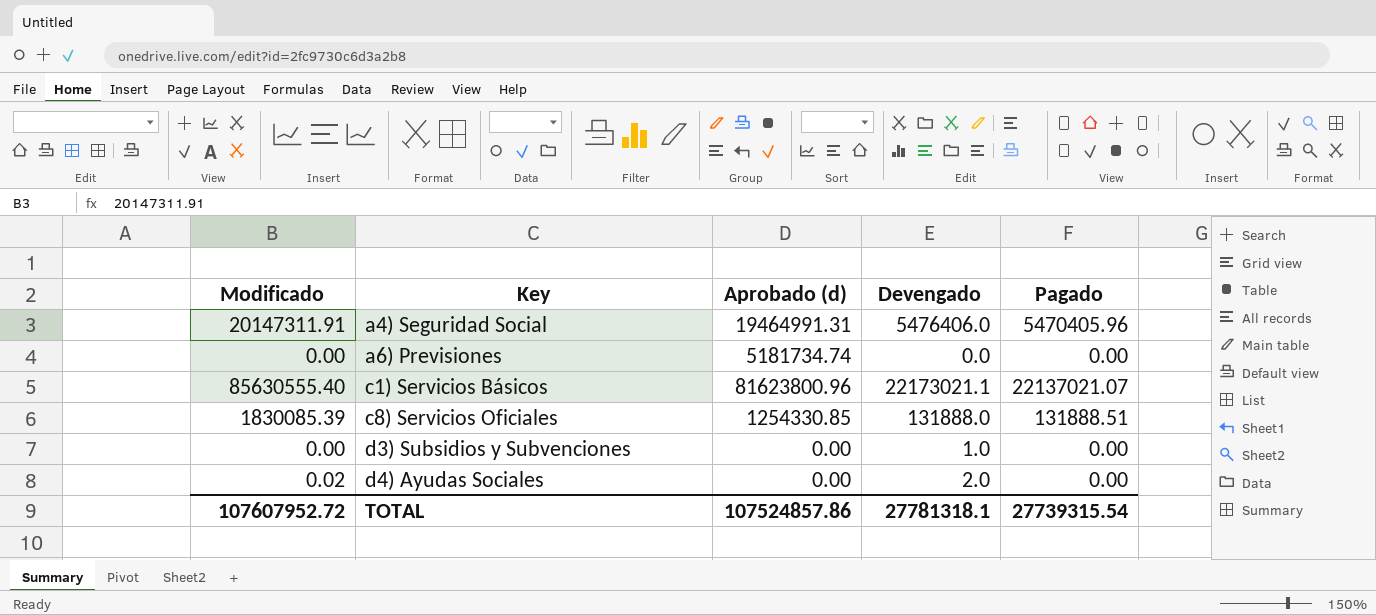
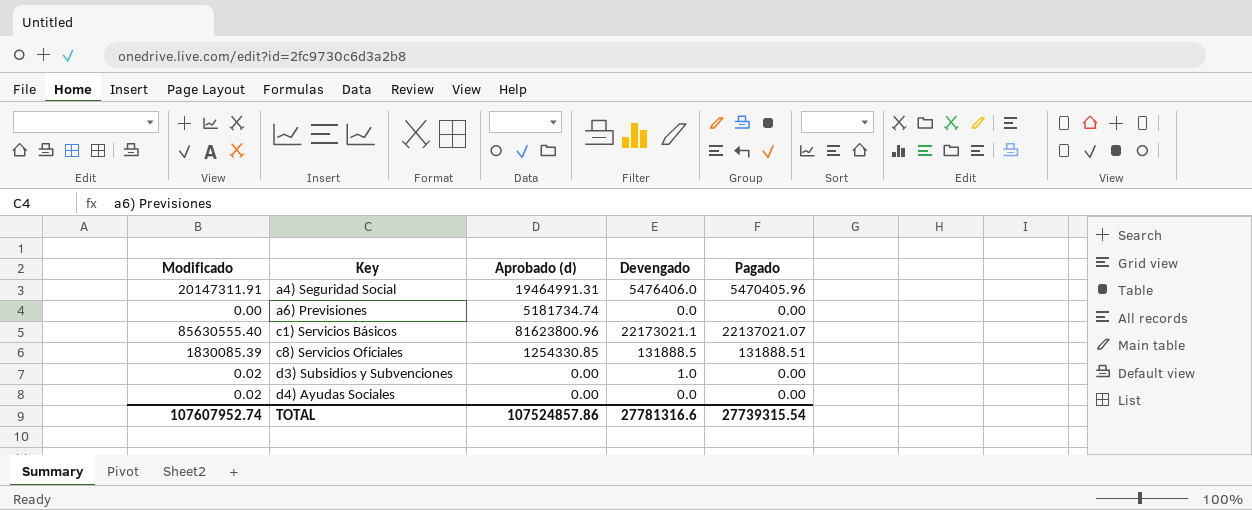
c8) Servicios Oficiales | Devengado: 131888.0 -> 131888.5
d3) Subsidios y Subvenciones | Modificado: 0.00 -> 0.02
d4) Ayudas Sociales | Devengado: 2.0 -> 0.0
TOTAL | Modificado: 107607952.72 -> 107607952.74
TOTAL | Devengado: 27781318.1 -> 27781316.6

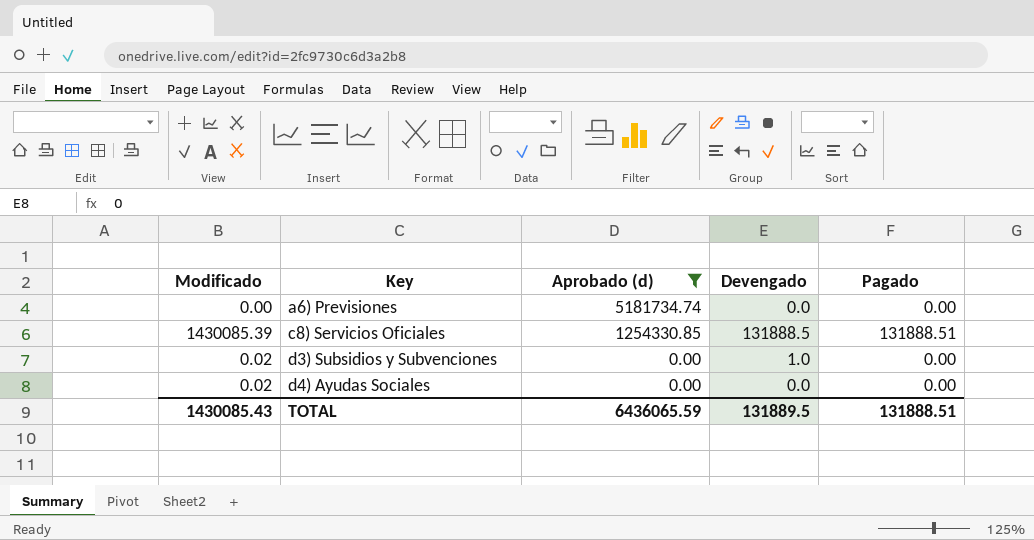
filter: none -> Aprobado (d) <= 5181734.74
c8) Servicios Oficiales | Modificado: 1830085.39 -> 1430085.39
TOTAL | Modificado: 107607952.74 -> 1430085.43
TOTAL | Aprobado (d): 107524857.86 -> 6436065.59
TOTAL | Devengado: 27781316.6 -> 131889.5
TOTAL | Pagado: 27739315.54 -> 131888.51

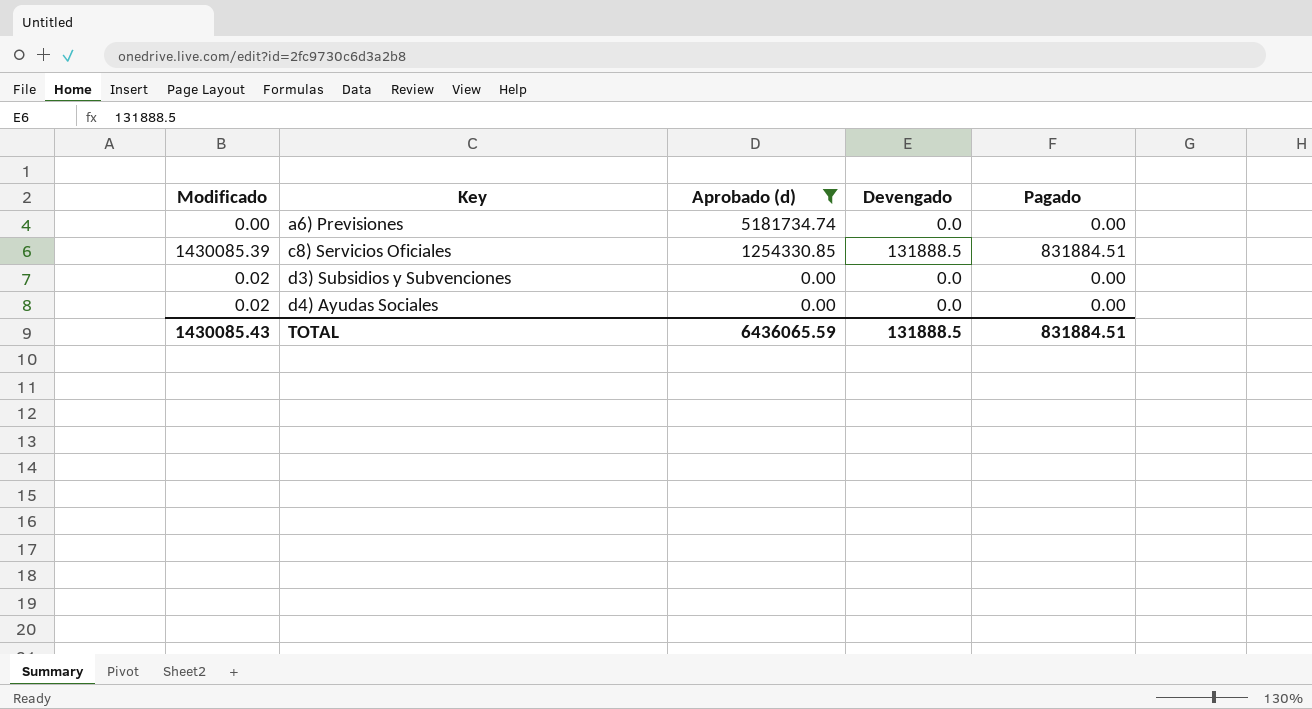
c8) Servicios Oficiales | Pagado: 131888.51 -> 831884.51
d3) Subsidios y Subvenciones | Devengado: 1.0 -> 0.0
TOTAL | Devengado: 131889.5 -> 131888.5
TOTAL | Pagado: 131888.51 -> 831884.51

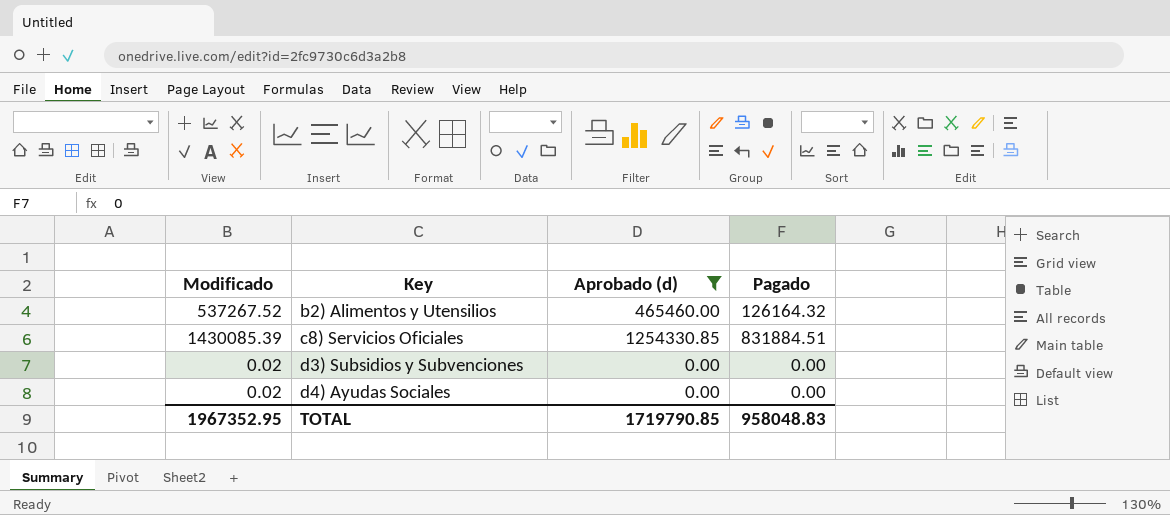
column Devengado | position: 4 -> none
row a6) Previsiones: 0.00 | 5181734.74 | 0.0 | 0.00 -> none
row b2) Alimentos y Utensilios: none -> 537267.52 | 465460.00 | 126164.32
TOTAL | Modificado: 1430085.43 -> 1967352.95
TOTAL | Aprobado (d): 6436065.59 -> 1719790.85
TOTAL | Pagado: 831884.51 -> 958048.83

